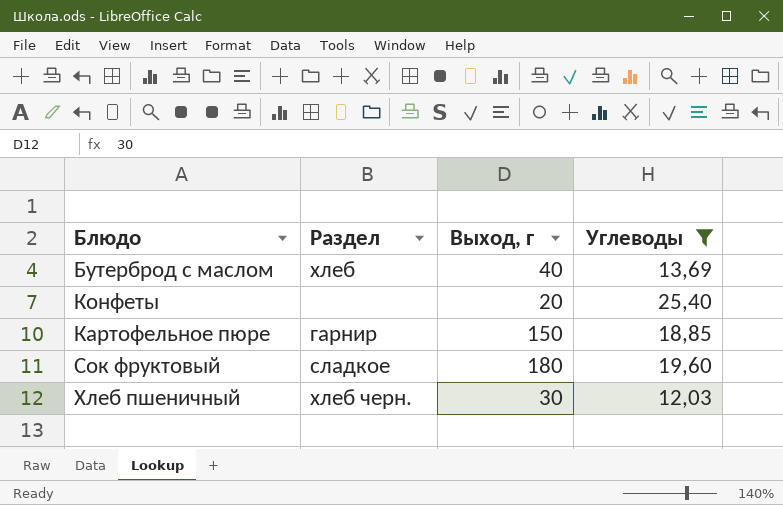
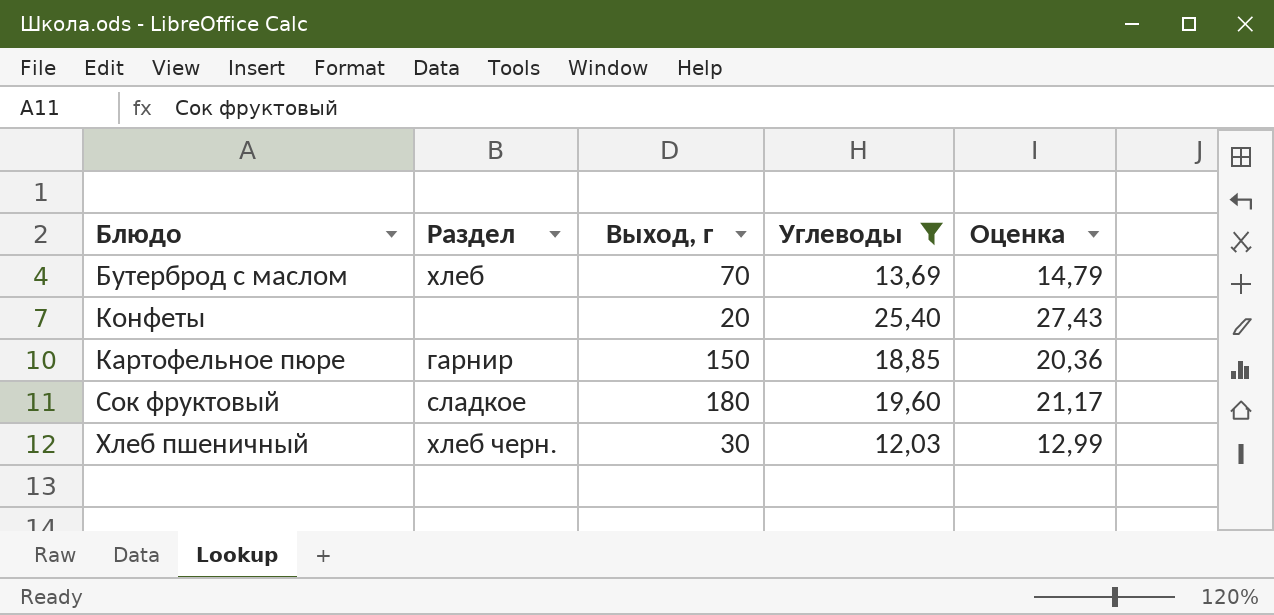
column Оценка | formula: none -> [Углеводы] * 1,08
Бутерброд с маслом | Выход, г: 40 -> 70

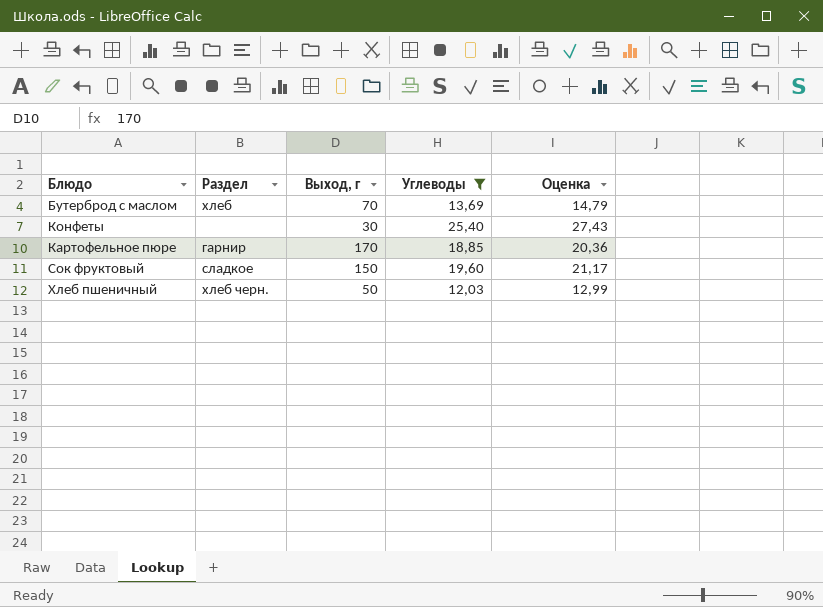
Конфеты | Выход, г: 20 -> 30
Картофельное пюре | Выход, г: 150 -> 170
Сок фруктовый | Выход, г: 180 -> 150
Хлеб пшеничный | Выход, г: 30 -> 50

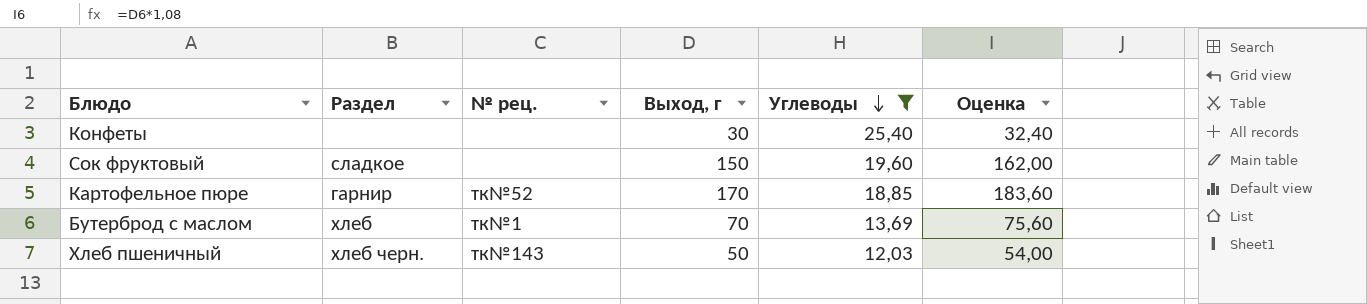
row order: none -> Углеводы descending
column № рец. | position: none -> 3
column Оценка | formula: [Углеводы] * 1,08 -> [Выход, г] * 1,08

